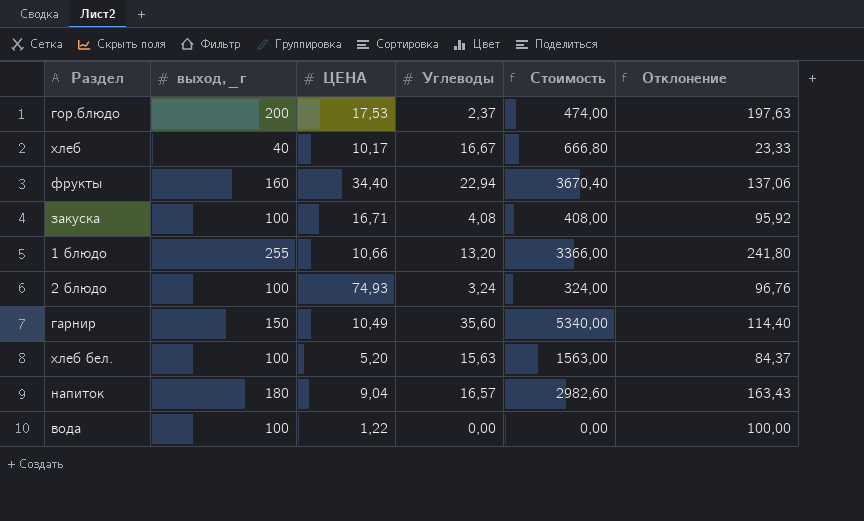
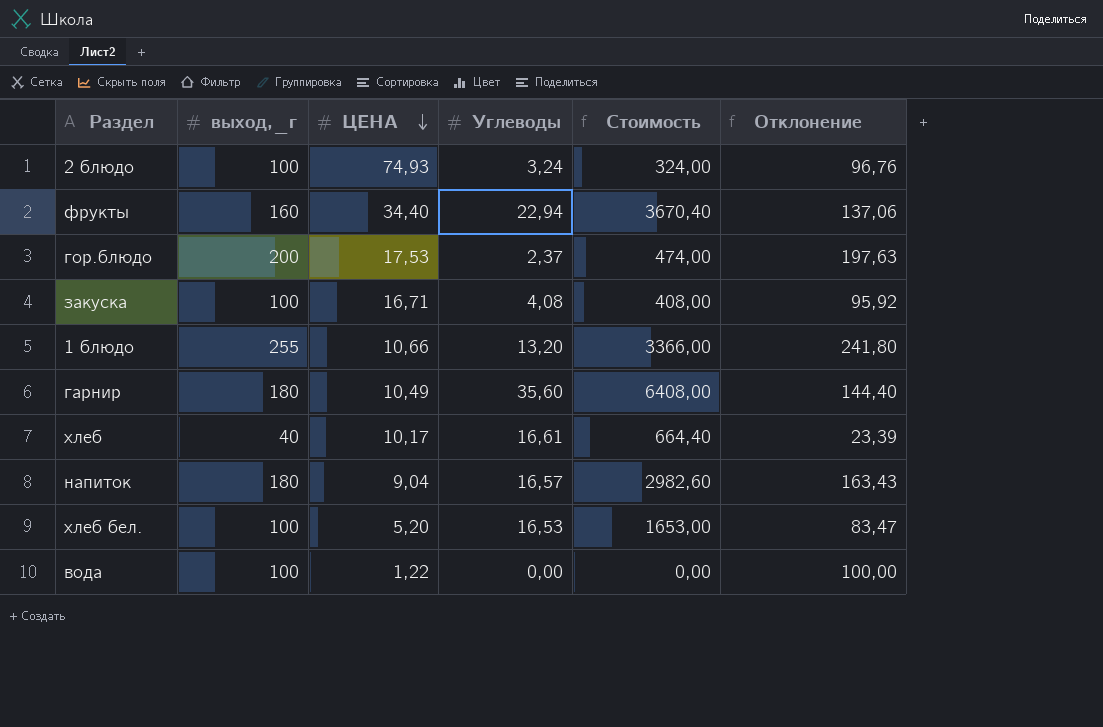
row order: none -> ЦЕНА descending
гарнир | выход,_г: 150 -> 180
гарнир | Стоимость: 5340,00 -> 6408,00
гарнир | Отклонение: 114,40 -> 144,40
хлеб | Углеводы: 16,67 -> 16,61
хлеб | Стоимость: 666,80 -> 664,40
хлеб | Отклонение: 23,33 -> 23,39
хлеб бел. | Углеводы: 15,63 -> 16,53
хлеб бел. | Стоимость: 1563,00 -> 1653,00
хлеб бел. | Отклонение: 84,37 -> 83,47

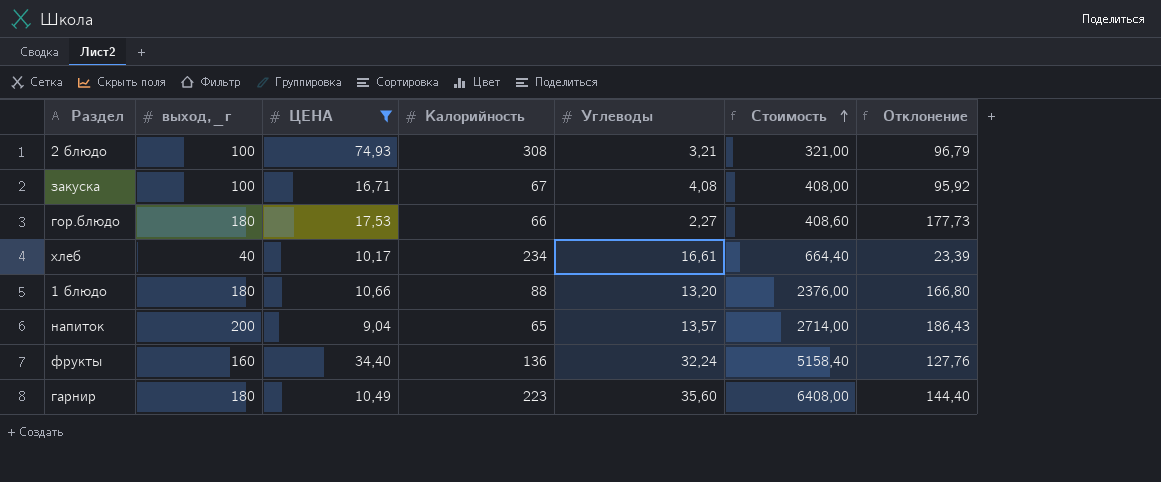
filter: none -> ЦЕНА >= 9,04
row order: ЦЕНА descending -> Стоимость ascending
column Калорийность | position: none -> 4
2 блюдо | Углеводы: 3,24 -> 3,21
2 блюдо | Стоимость: 324,00 -> 321,00
2 блюдо | Отклонение: 96,76 -> 96,79
гор.блюдо | выход,_г: 200 -> 180
гор.блюдо | Углеводы: 2,37 -> 2,27
гор.блюдо | Стоимость: 474,00 -> 408,60
гор.блюдо | Отклонение: 197,63 -> 177,73
1 блюдо | выход,_г: 255 -> 180
1 блюдо | Стоимость: 3366,00 -> 2376,00
1 блюдо | Отклонение: 241,80 -> 166,80
напиток | выход,_г: 180 -> 200
напиток | Углеводы: 16,57 -> 13,57
напиток | Стоимость: 2982,60 -> 2714,00
напиток | Отклонение: 163,43 -> 186,43
фрукты | Углеводы: 22,94 -> 32,24
фрукты | Стоимость: 3670,40 -> 5158,40
фрукты | Отклонение: 137,06 -> 127,76

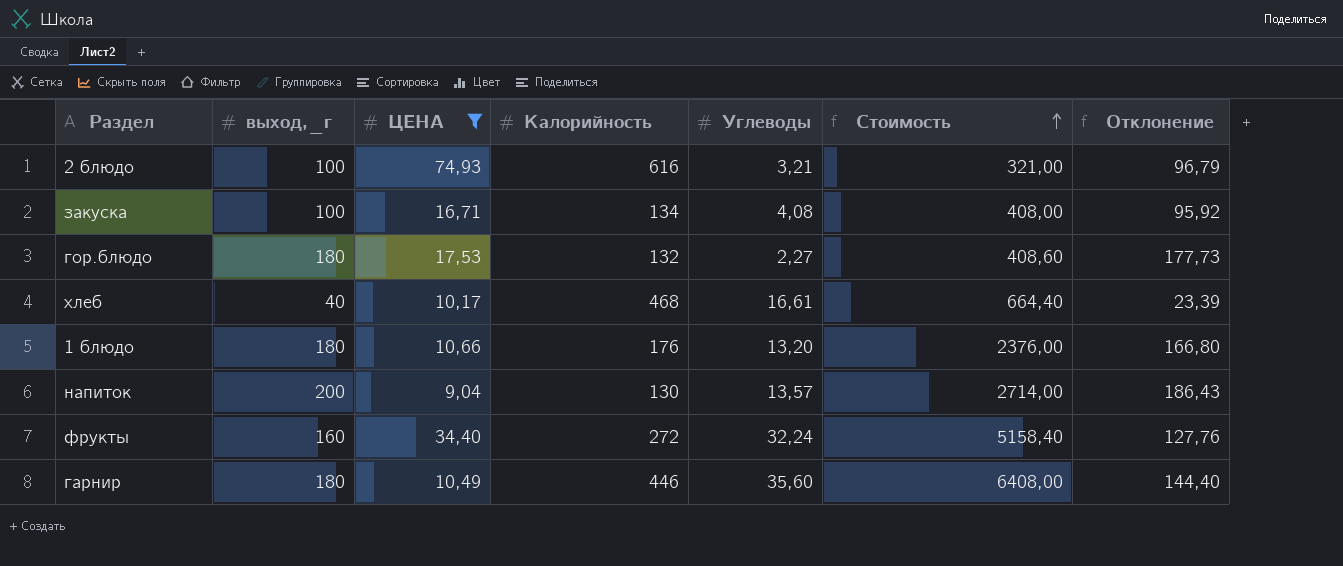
2 блюдо | Калорийность: 308 -> 616
закуска | Калорийность: 67 -> 134
гор.блюдо | Калорийность: 66 -> 132
хлеб | Калорийность: 234 -> 468
1 блюдо | Калорийность: 88 -> 176
напиток | Калорийность: 65 -> 130
фрукты | Калорийность: 136 -> 272
гарнир | Калорийность: 223 -> 446

